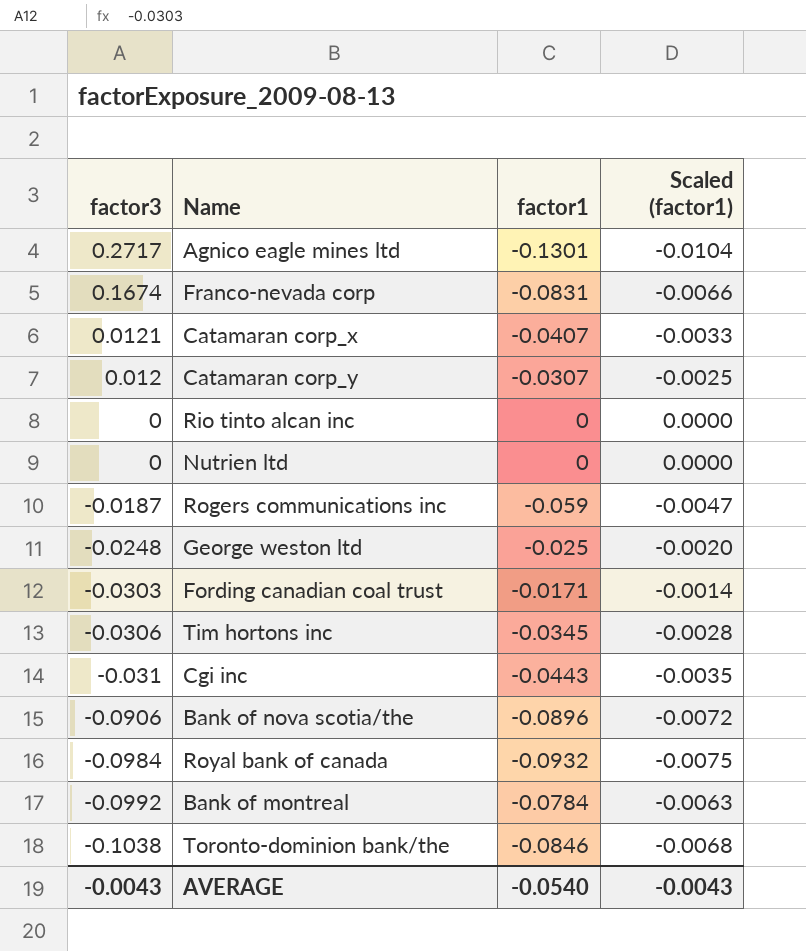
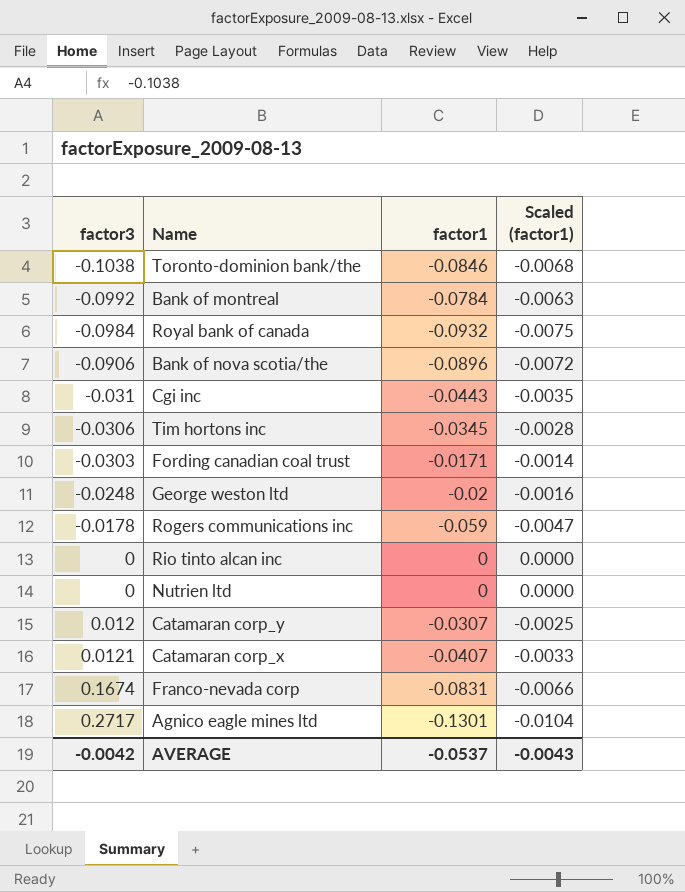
row order: factor3 descending -> factor3 ascending
George weston ltd | factor1: -0.025 -> -0.02
George weston ltd | Scaled (factor1): -0.0020 -> -0.0016
Rogers communications inc | factor3: -0.0187 -> -0.0178
AVERAGE | factor3: -0.0043 -> -0.0042
AVERAGE | factor1: -0.0540 -> -0.0537

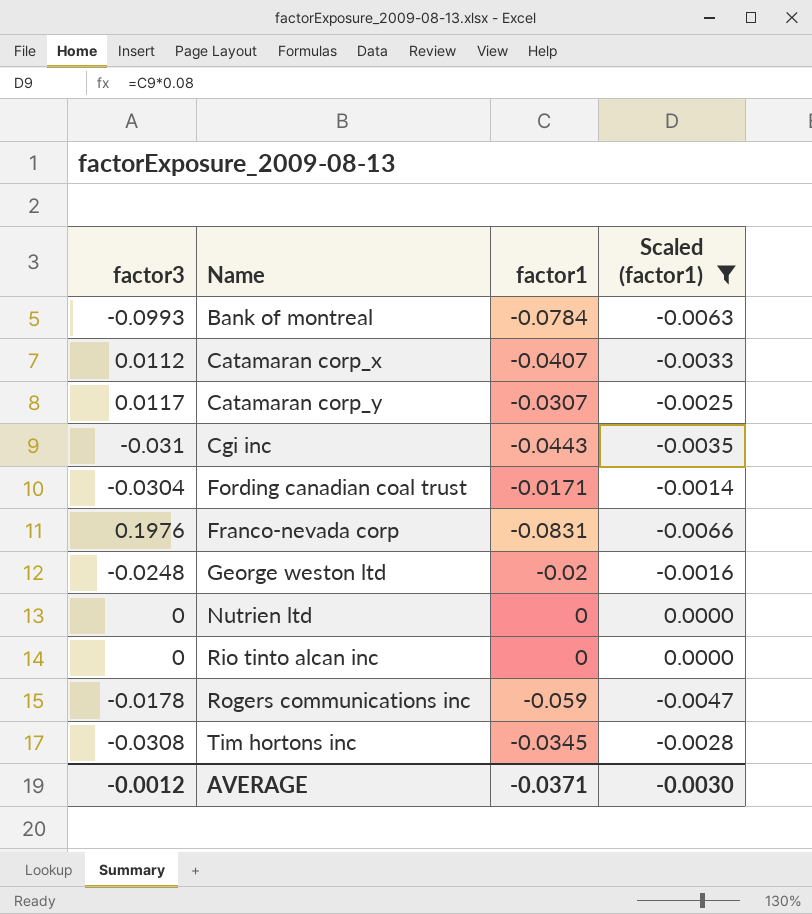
filter: none -> Scaled (factor1) >= -0.0066
row order: factor3 ascending -> Name ascending
Bank of montreal | factor3: -0.0992 -> -0.0993
Catamaran corp_x | factor3: 0.0121 -> 0.0112
Catamaran corp_y | factor3: 0.012 -> 0.0117
Fording canadian coal trust | factor3: -0.0303 -> -0.0304
Franco-nevada corp | factor3: 0.1674 -> 0.1976
Tim hortons inc | factor3: -0.0306 -> -0.0308
AVERAGE | factor3: -0.0042 -> -0.0012
AVERAGE | factor1: -0.0537 -> -0.0371
AVERAGE | Scaled (factor1): -0.0043 -> -0.0030

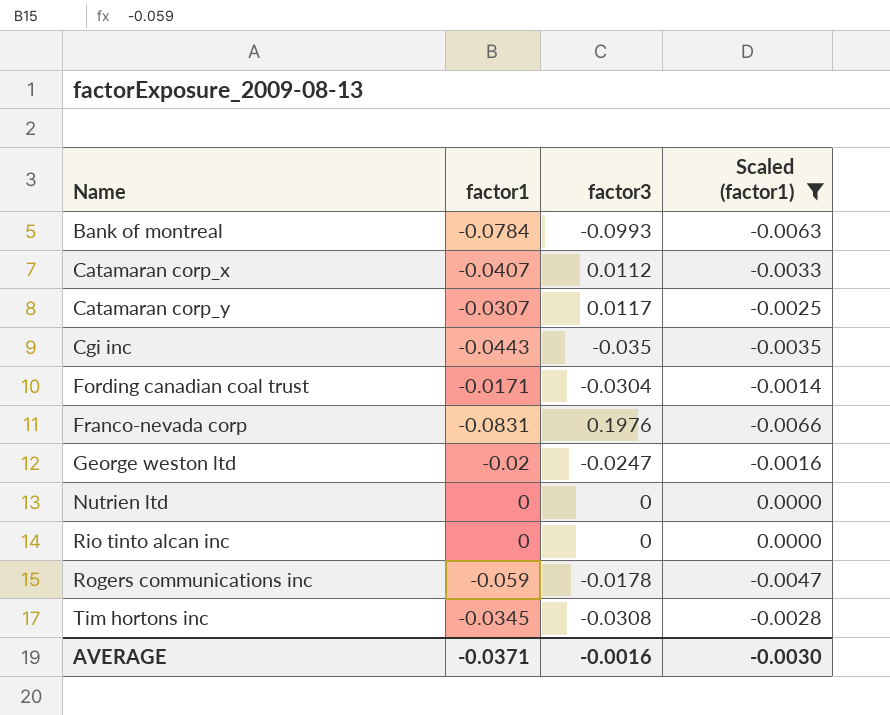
column factor3 | position: 1 -> 3
Cgi inc | factor3: -0.031 -> -0.035
George weston ltd | factor3: -0.0248 -> -0.0247
AVERAGE | factor3: -0.0012 -> -0.0016

